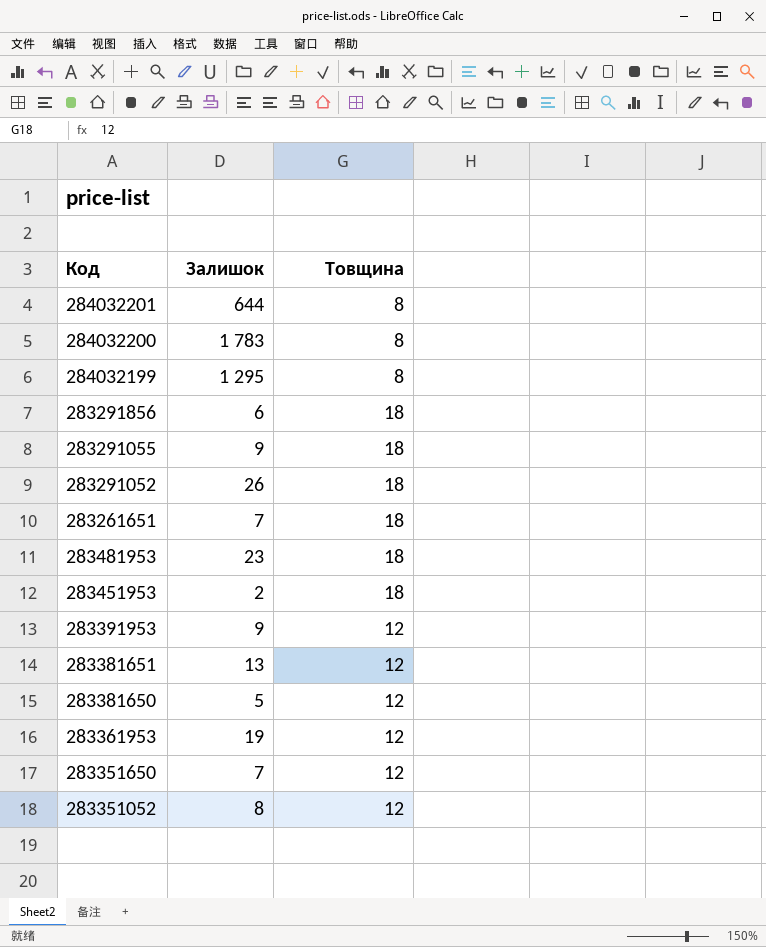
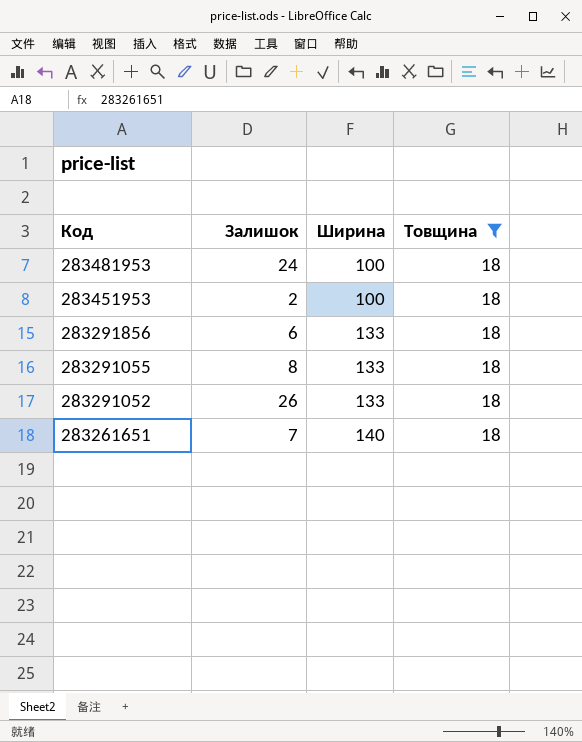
filter: none -> Товщина = 18
row order: none -> Код descending
column Ширина | position: none -> 3
283481953 | Залишок: 23 -> 24
283291055 | Залишок: 9 -> 8

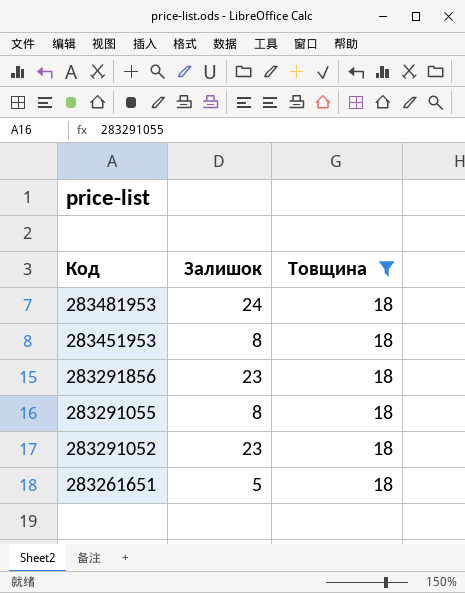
column Ширина | position: 3 -> none
283451953 | Залишок: 2 -> 8
283291856 | Залишок: 6 -> 23
283291052 | Залишок: 26 -> 23
283261651 | Залишок: 7 -> 5

